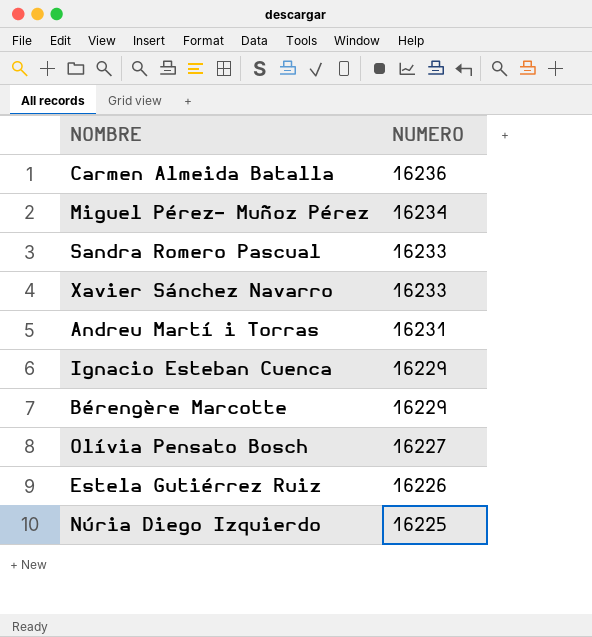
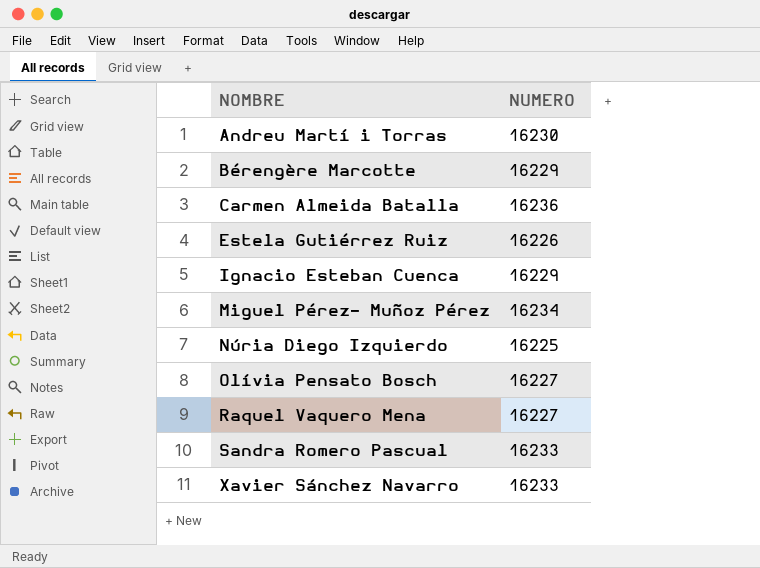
row order: NUMERO descending -> NOMBRE ascending
Andreu Martí i Torras | NUMERO: 16231 -> 16230
row Raquel Vaquero Mena: none -> 16227

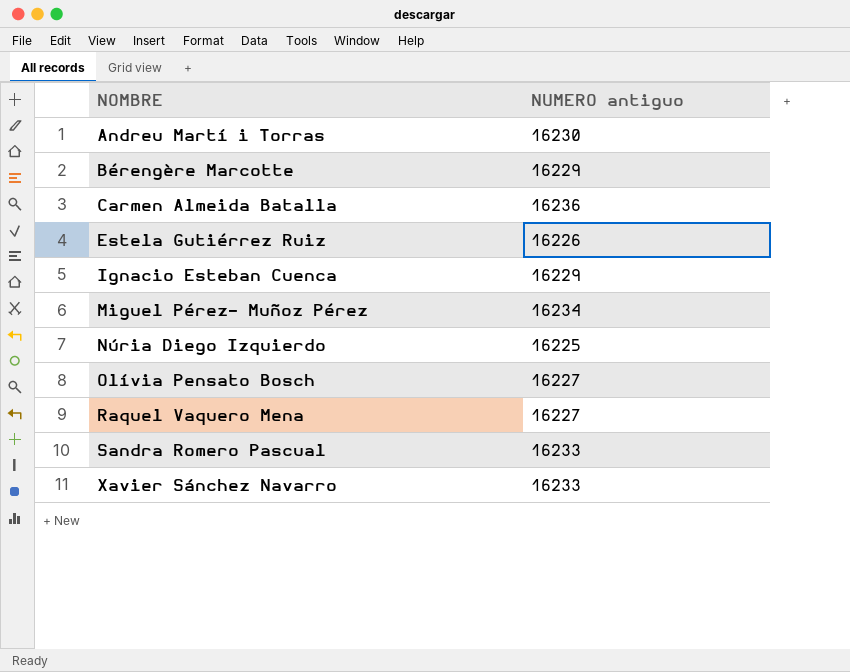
column name: NUMERO -> NUMERO antiguo

